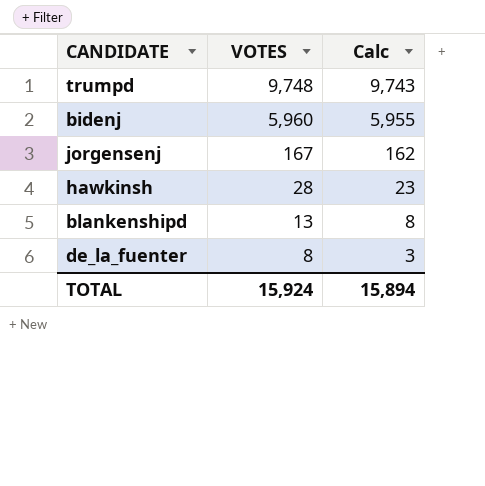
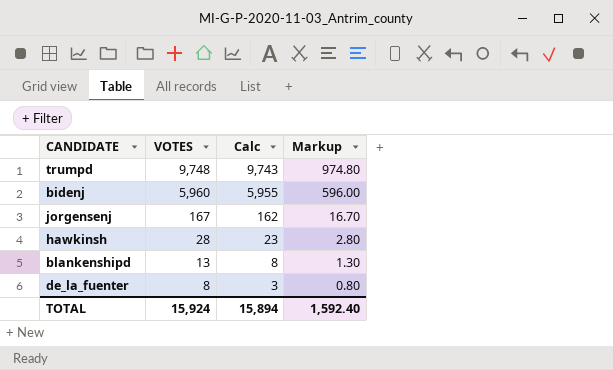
column Markup | formula: none -> [VOTES] * 0.1

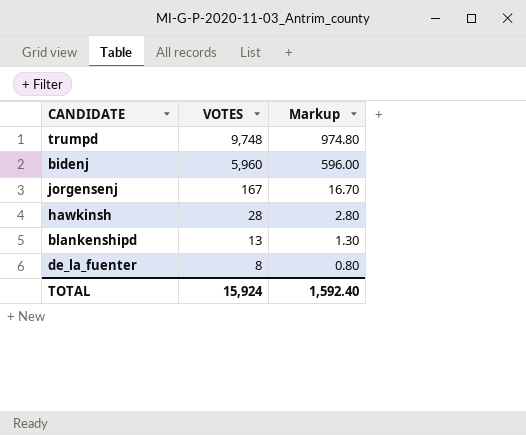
column Calc | formula: [VOTES] - 5 -> none

